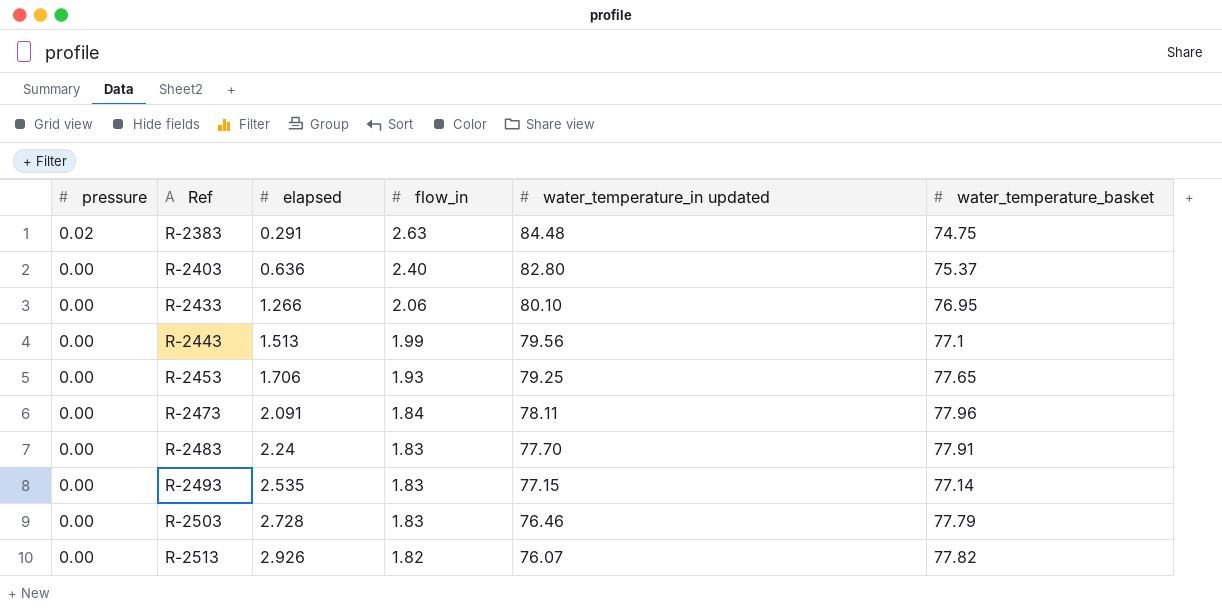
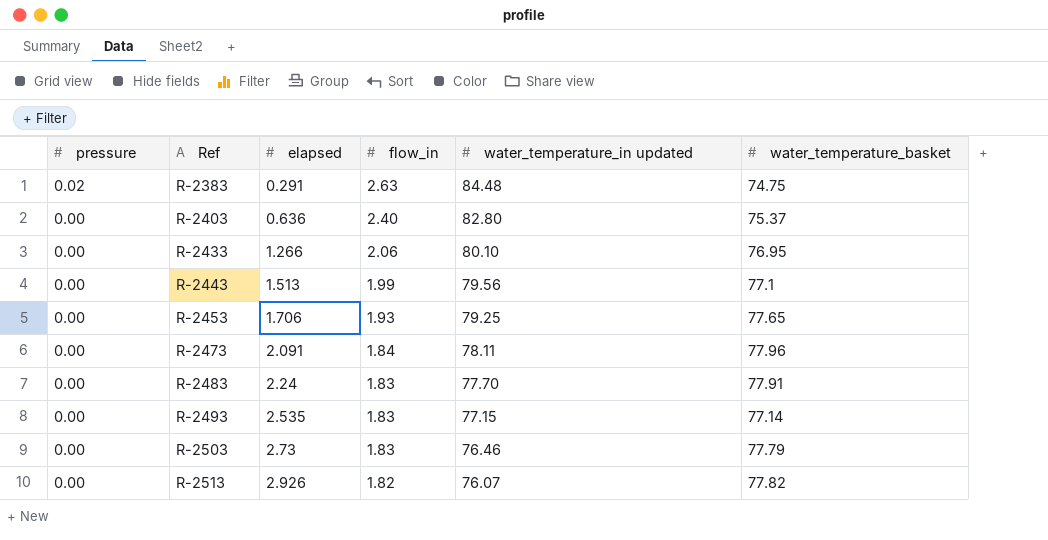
R-2503 | elapsed: 2.728 -> 2.73

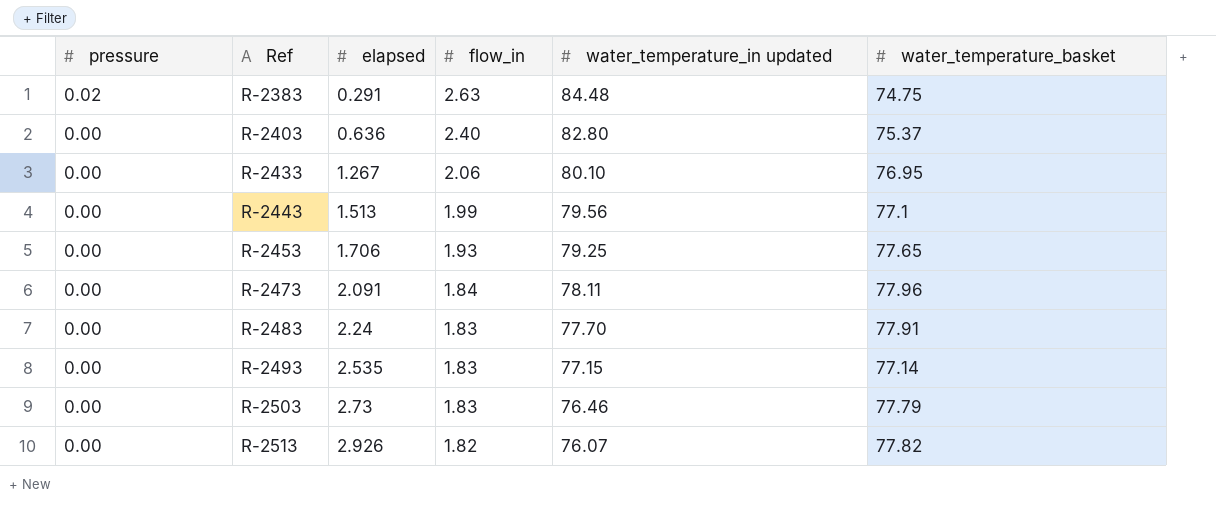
R-2433 | elapsed: 1.266 -> 1.267

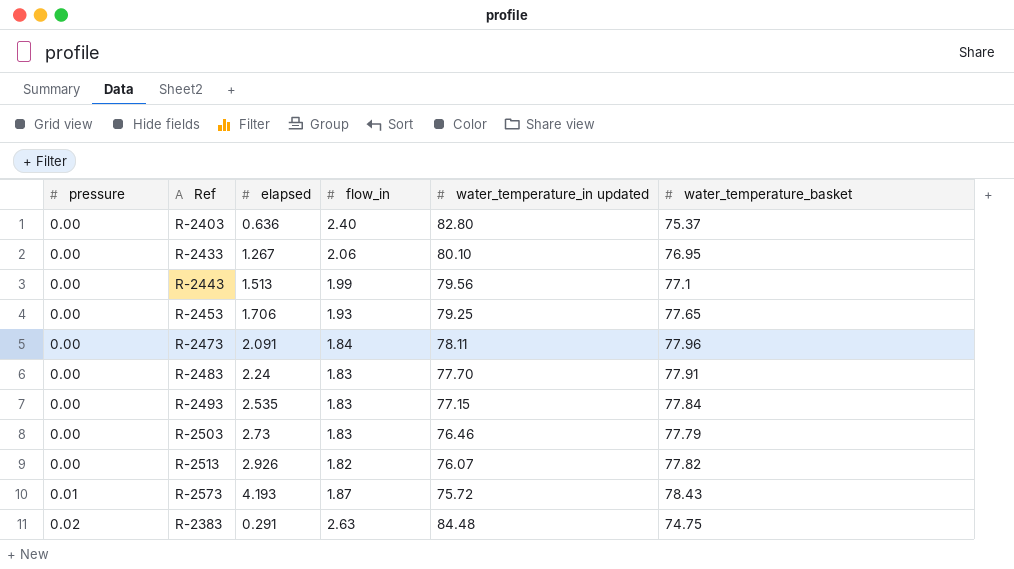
row order: pressure descending -> pressure ascending
R-2493 | water_temperature_basket: 77.14 -> 77.84
row R-2573: none -> 0.01 | 4.193 | 1.87 | 75.72 | 78.43

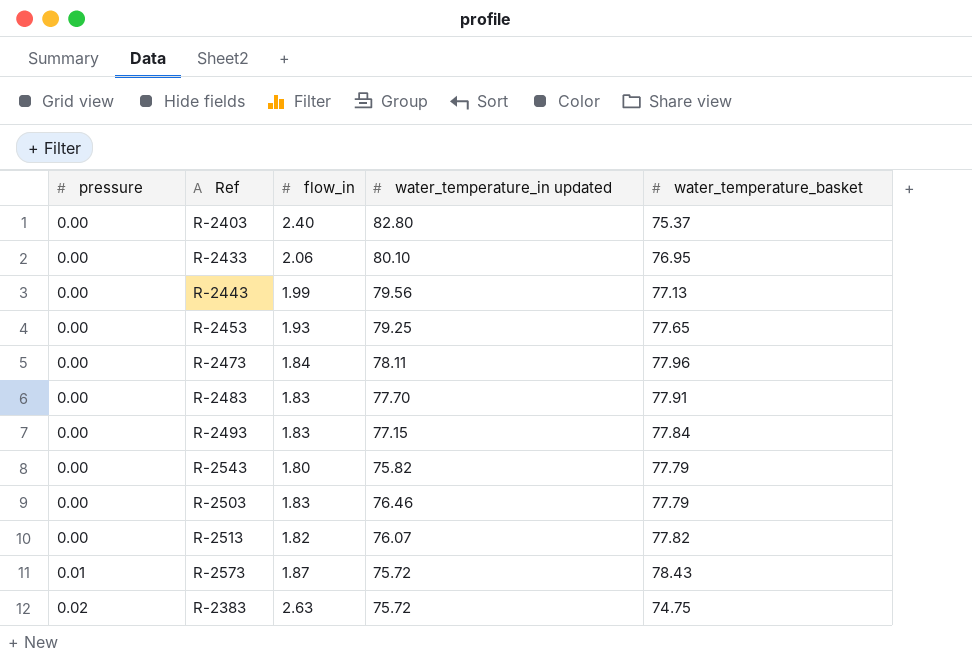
column elapsed | position: 3 -> none
R-2443 | water_temperature_basket: 77.1 -> 77.13
row R-2543: none -> 0.00 | 1.80 | 75.82 | 77.79
R-2383 | water_temperature_in updated: 84.48 -> 75.72

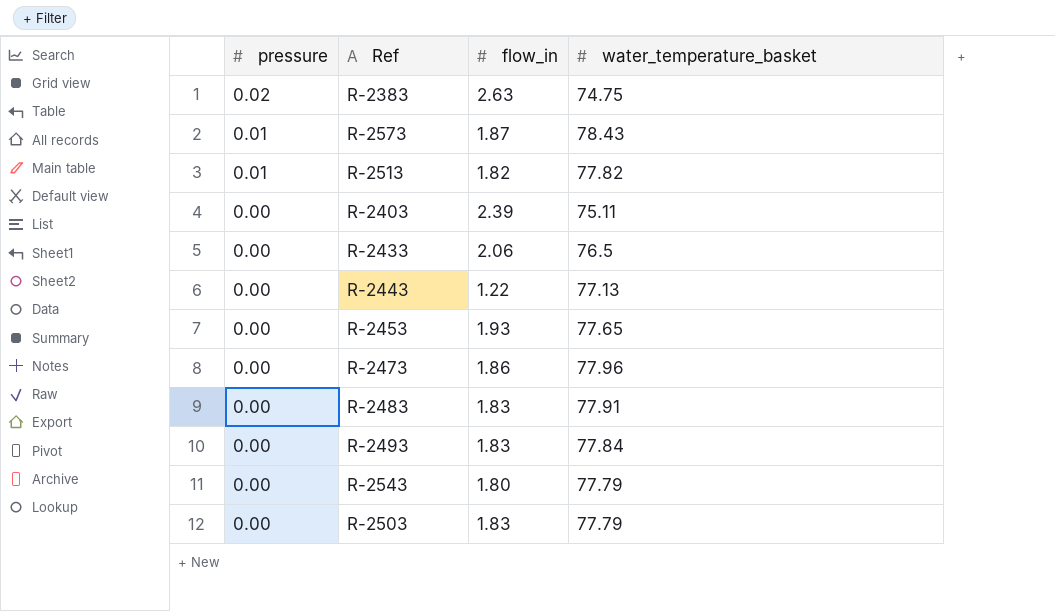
row order: pressure ascending -> pressure descending
column water_temperature_in updated | position: 4 -> none
R-2513 | pressure: 0.00 -> 0.01
R-2403 | flow_in: 2.40 -> 2.39
R-2403 | water_temperature_basket: 75.37 -> 75.11
R-2433 | water_temperature_basket: 76.95 -> 76.5
R-2443 | flow_in: 1.99 -> 1.22
R-2473 | flow_in: 1.84 -> 1.86

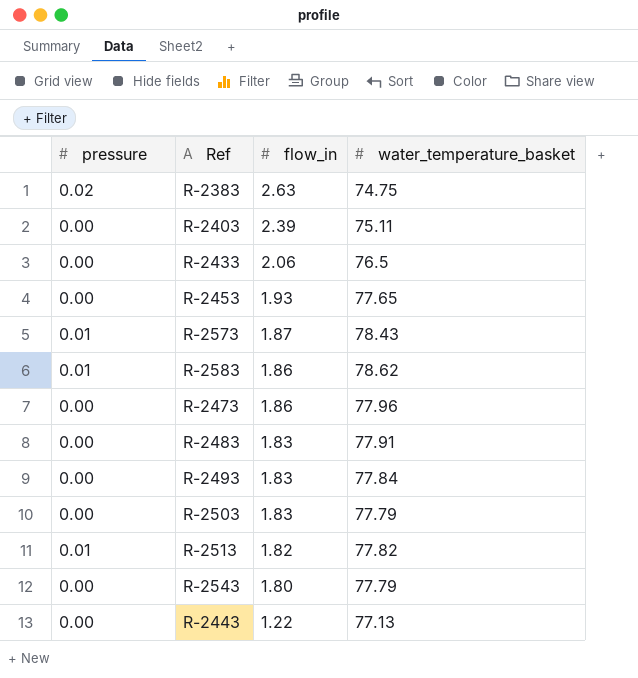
row order: pressure descending -> flow_in descending
row R-2583: none -> 0.01 | 1.86 | 78.62

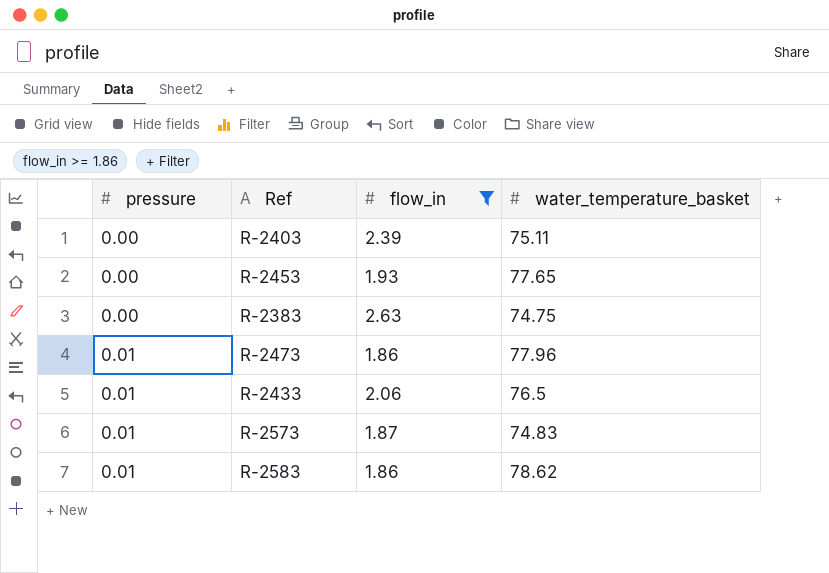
filter: none -> flow_in >= 1.86
row order: flow_in descending -> pressure ascending
R-2383 | pressure: 0.02 -> 0.00
R-2473 | pressure: 0.00 -> 0.01
R-2433 | pressure: 0.00 -> 0.01
R-2573 | water_temperature_basket: 78.43 -> 74.83

